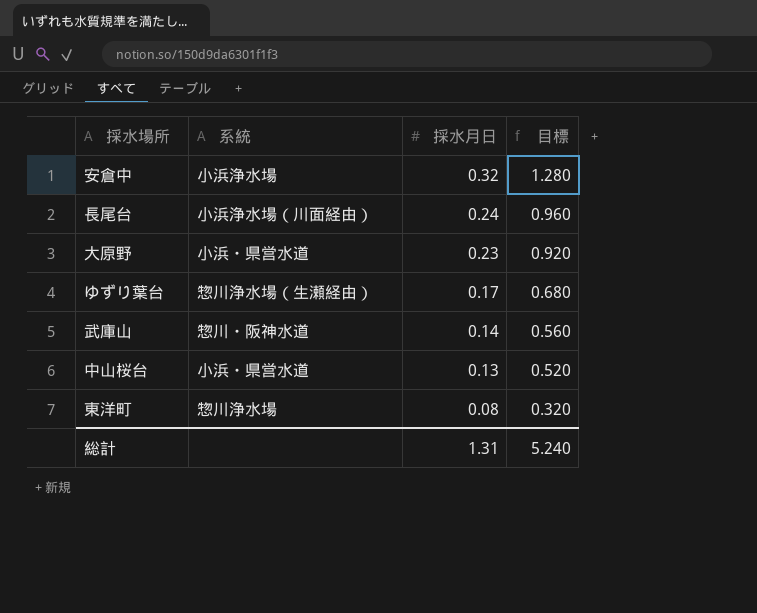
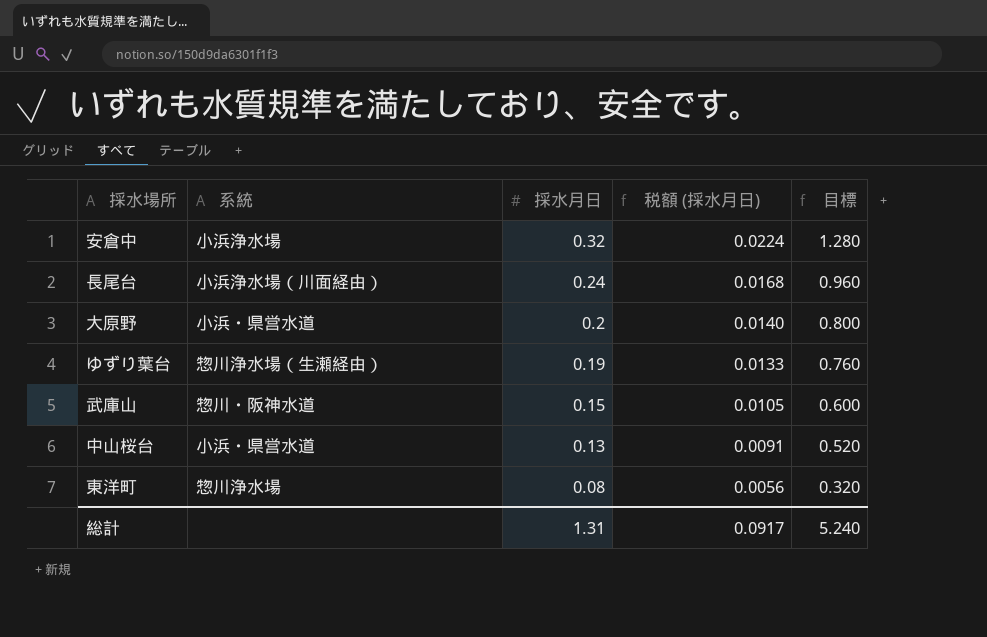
column 税額 (採水月日) | formula: none -> [採水月日] * 0.07
大原野 | 採水月日: 0.23 -> 0.2
大原野 | 目標: 0.920 -> 0.800
ゆずり葉台 | 採水月日: 0.17 -> 0.19
ゆずり葉台 | 目標: 0.680 -> 0.760
武庫山 | 採水月日: 0.14 -> 0.15
武庫山 | 目標: 0.560 -> 0.600

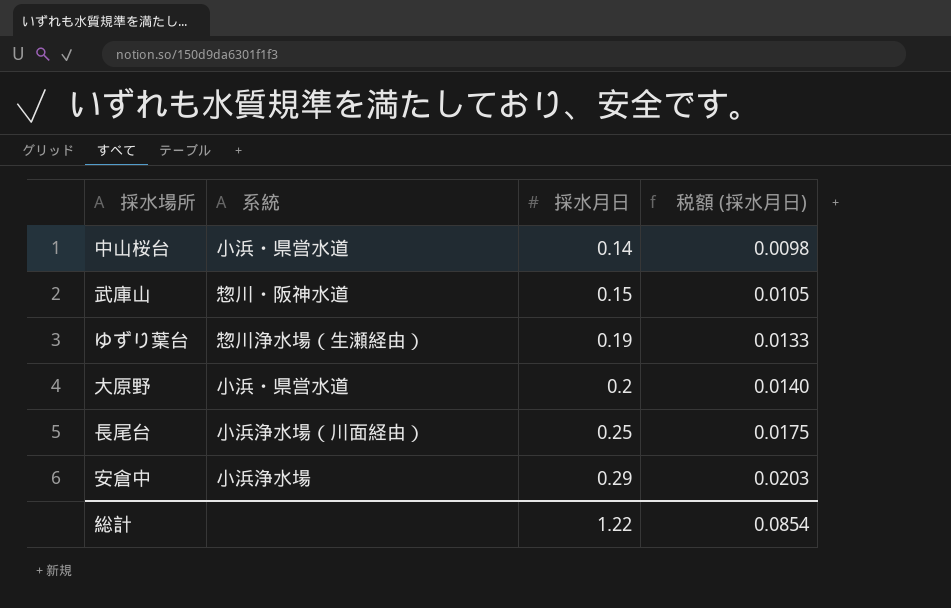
row order: 採水月日 descending -> 採水月日 ascending
column 目標 | formula: [採水月日] * 4 -> none
row 東洋町: 惣川浄水場 | 0.08 | 0.0056 | 0.320 -> none
中山桜台 | 採水月日: 0.13 -> 0.14
中山桜台 | 税額 (採水月日): 0.0091 -> 0.0098
長尾台 | 採水月日: 0.24 -> 0.25
長尾台 | 税額 (採水月日): 0.0168 -> 0.0175
安倉中 | 採水月日: 0.32 -> 0.29
安倉中 | 税額 (採水月日): 0.0224 -> 0.0203
総計 | 採水月日: 1.31 -> 1.22
総計 | 税額 (採水月日): 0.0917 -> 0.0854

